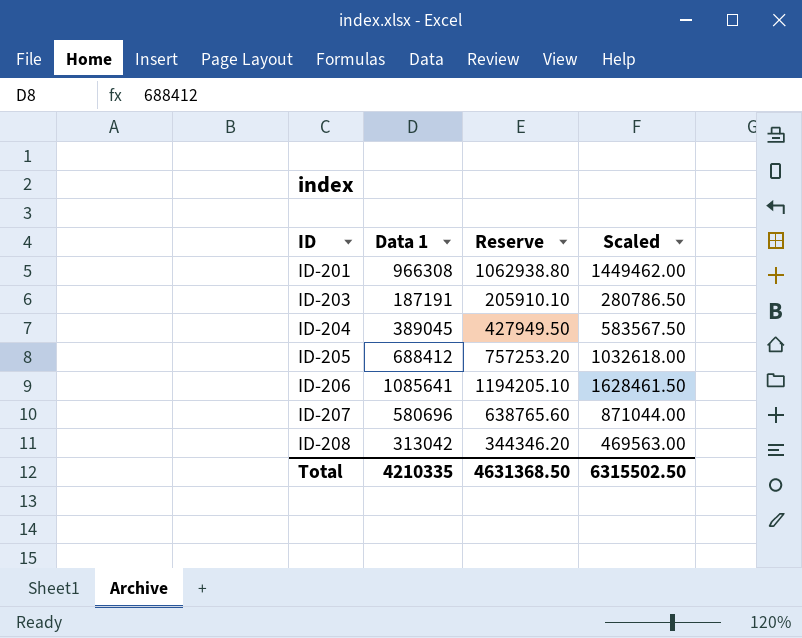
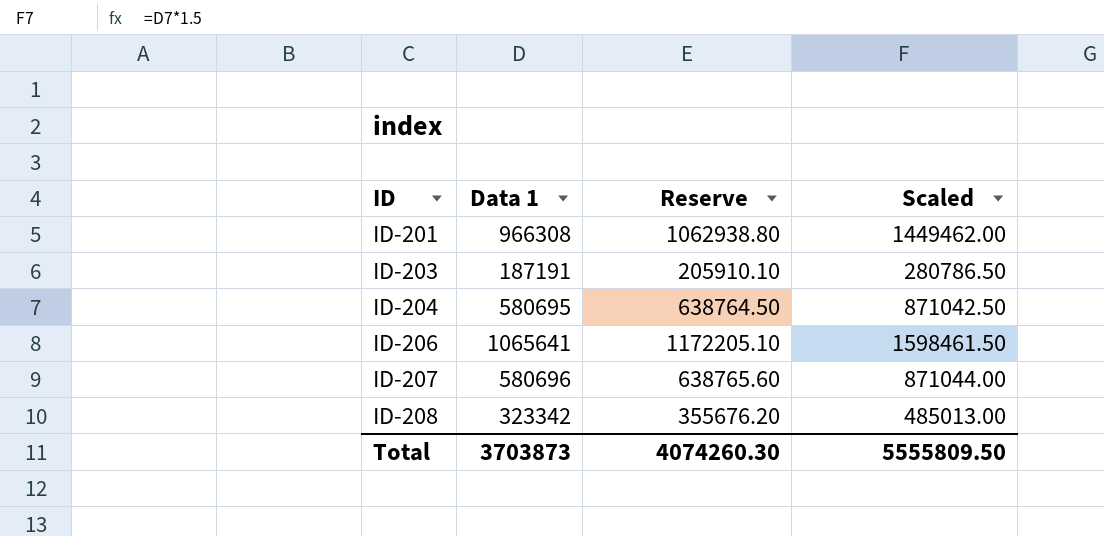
row ID-205: 688412 | 757253.20 | 1032618.00 -> none
ID-204 | Data 1: 389045 -> 580695
ID-204 | Reserve: 427949.50 -> 638764.50
ID-204 | Scaled: 583567.50 -> 871042.50
ID-206 | Data 1: 1085641 -> 1065641
ID-206 | Reserve: 1194205.10 -> 1172205.10
ID-206 | Scaled: 1628461.50 -> 1598461.50
ID-208 | Data 1: 313042 -> 323342
ID-208 | Reserve: 344346.20 -> 355676.20
ID-208 | Scaled: 469563.00 -> 485013.00
Total | Data 1: 4210335 -> 3703873
Total | Reserve: 4631368.50 -> 4074260.30
Total | Scaled: 6315502.50 -> 5555809.50

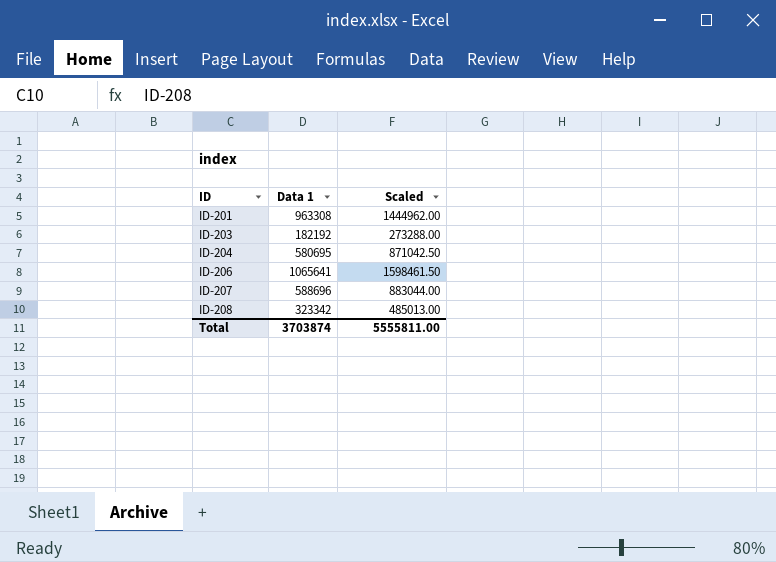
column Reserve | formula: [Data 1] * 1.1 -> none
ID-201 | Data 1: 966308 -> 963308
ID-201 | Scaled: 1449462.00 -> 1444962.00
ID-203 | Data 1: 187191 -> 182192
ID-203 | Scaled: 280786.50 -> 273288.00
ID-207 | Data 1: 580696 -> 588696
ID-207 | Scaled: 871044.00 -> 883044.00
Total | Data 1: 3703873 -> 3703874
Total | Scaled: 5555809.50 -> 5555811.00

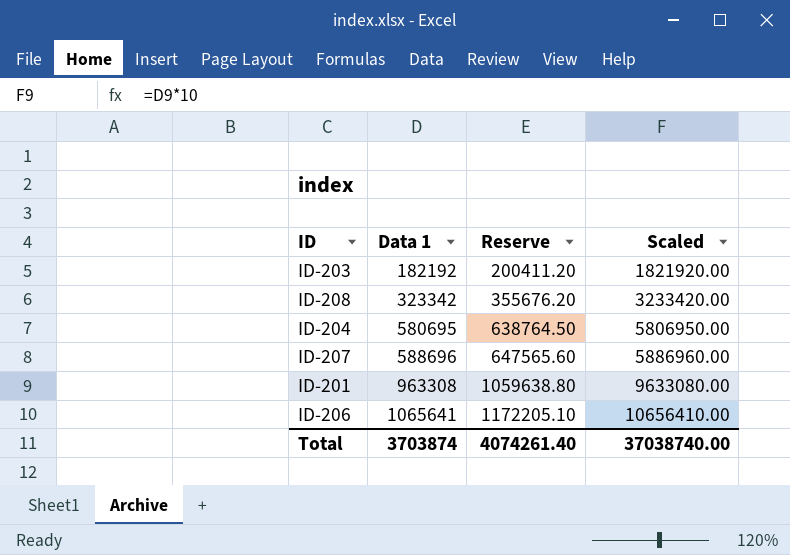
row order: ID ascending -> Data 1 ascending
column Reserve | formula: none -> [Data 1] * 1.1
column Scaled | formula: [Data 1] * 1.5 -> [Data 1] * 10
Total | Scaled: 5555811.00 -> 37038740.00

